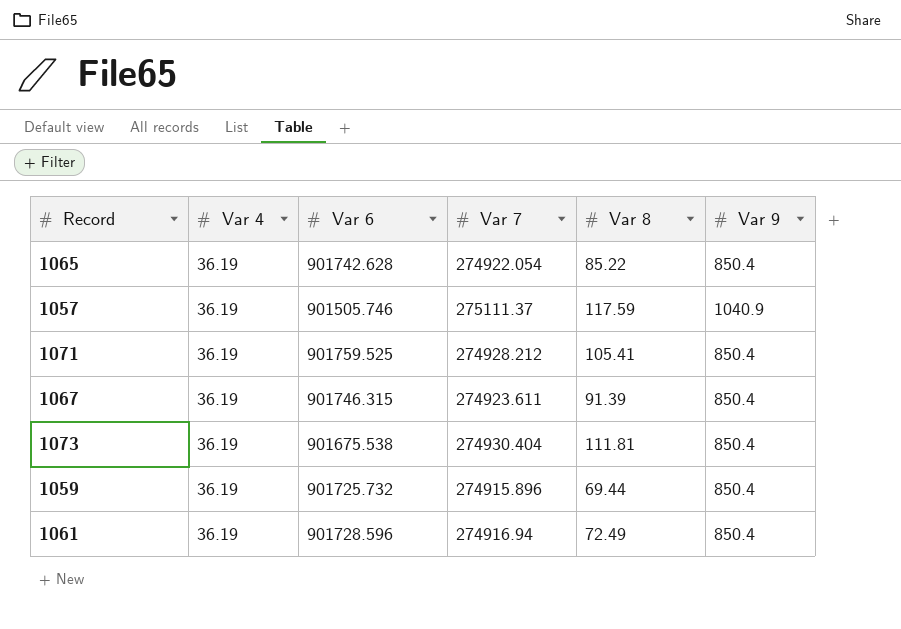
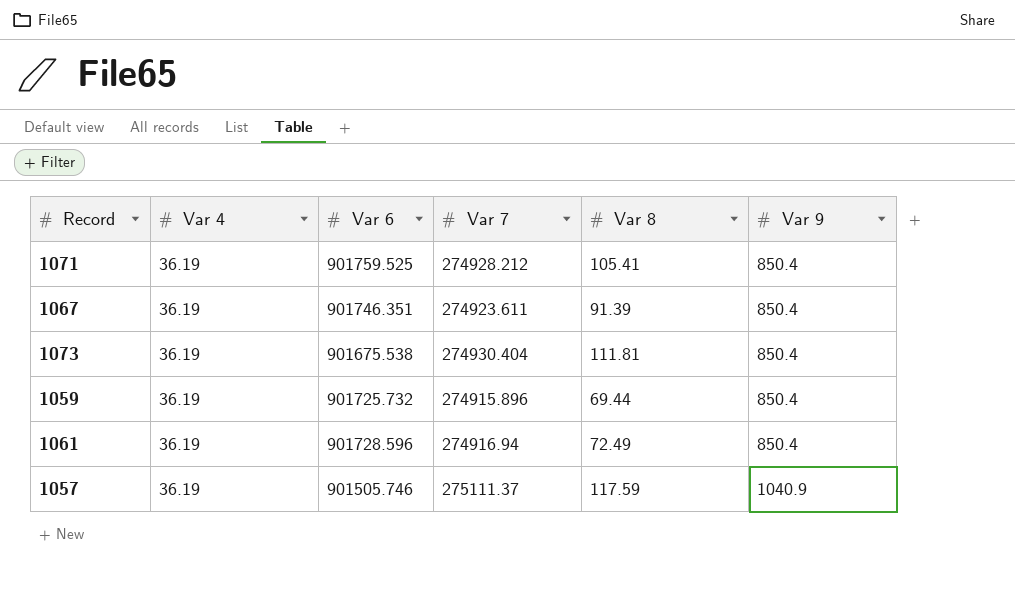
row order: none -> Var 9 ascending
row 1065: 36.19 | 901742.628 | 274922.054 | 85.22 | 850.4 -> none
1067 | Var 6: 901746.315 -> 901746.351

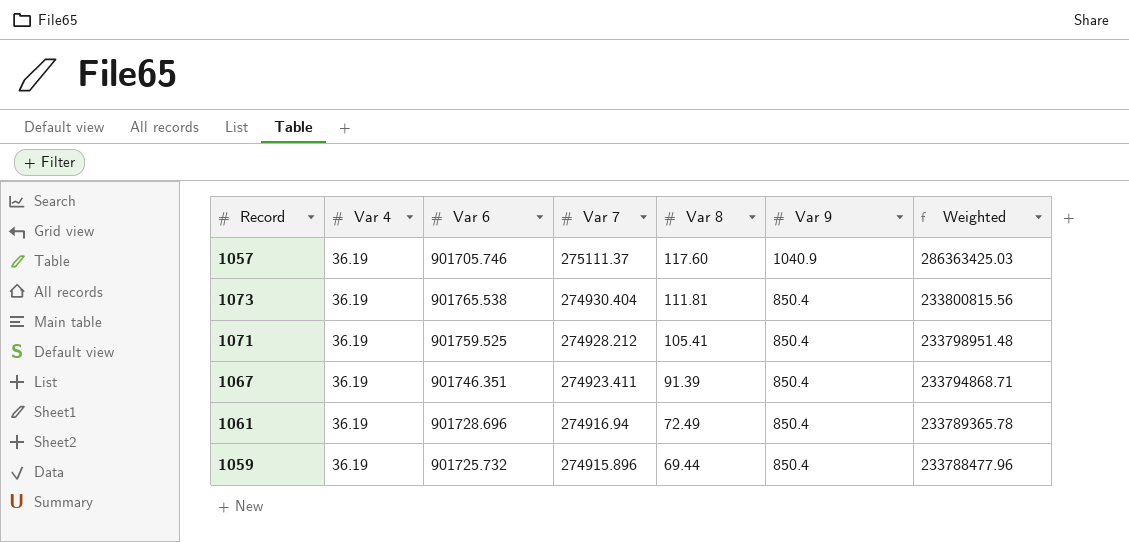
row order: Var 9 ascending -> Var 7 descending
column Weighted | formula: none -> [Var 7] * [Var 9]
1057 | Var 6: 901505.746 -> 901705.746
1057 | Var 8: 117.59 -> 117.60
1073 | Var 6: 901675.538 -> 901765.538
1067 | Var 7: 274923.611 -> 274923.411
1061 | Var 6: 901728.596 -> 901728.696

